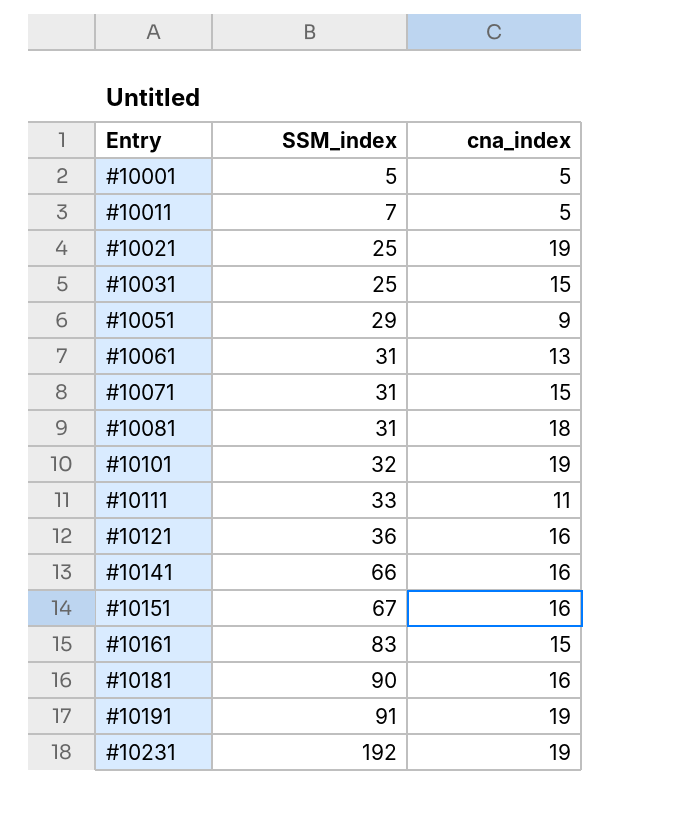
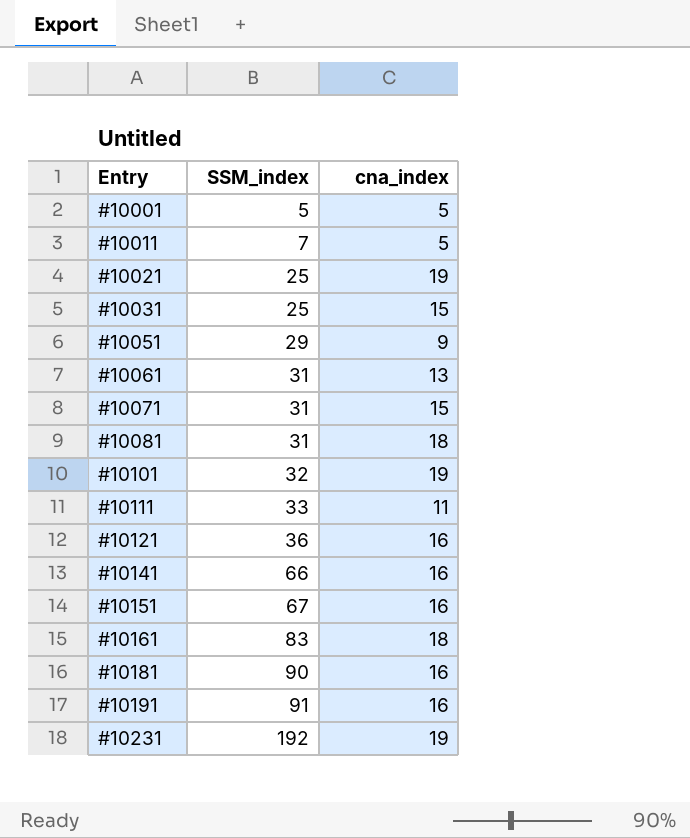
#10161 | cna_index: 15 -> 18
#10191 | cna_index: 19 -> 16

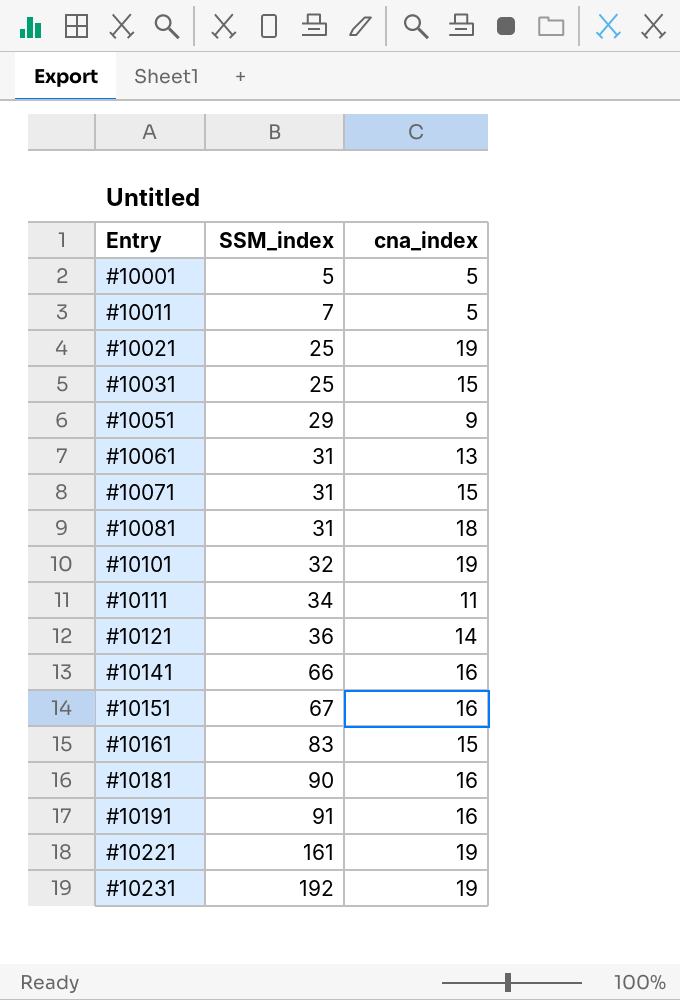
#10111 | SSM_index: 33 -> 34
#10121 | cna_index: 16 -> 14
#10161 | cna_index: 18 -> 15
row #10221: none -> 161 | 19

